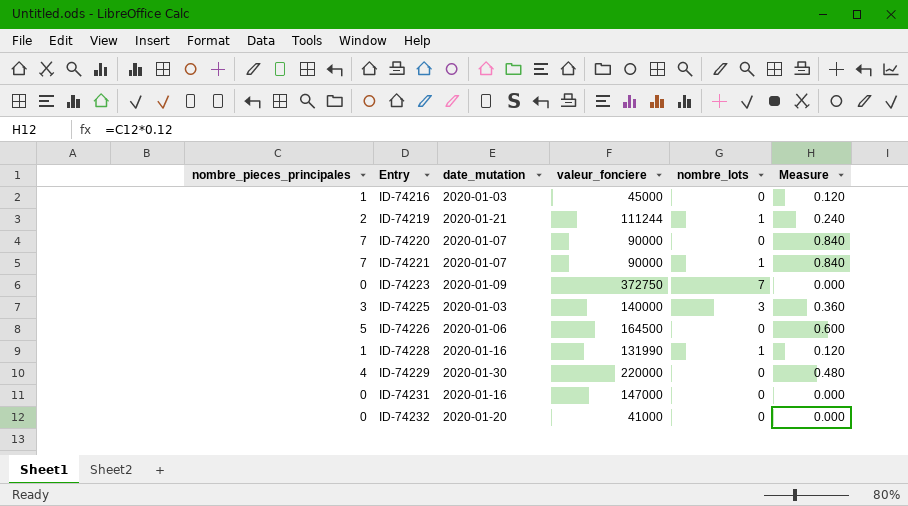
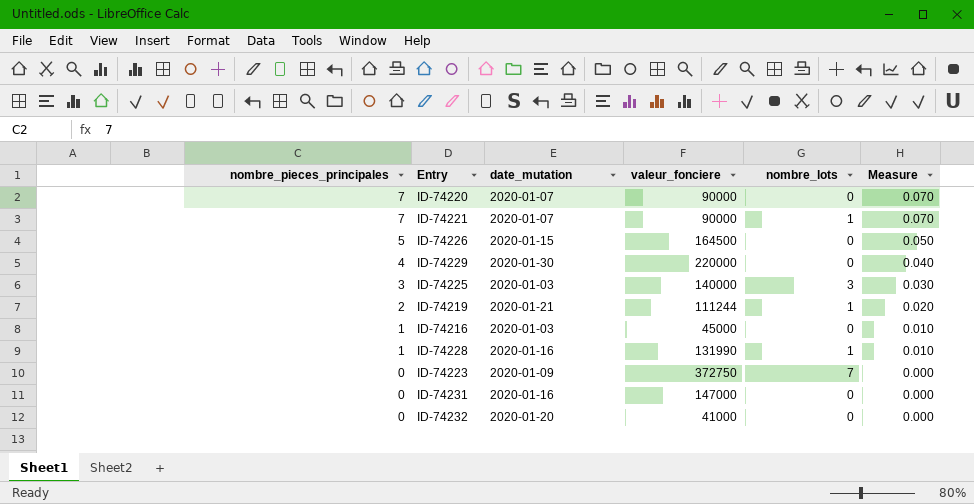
row order: Entry ascending -> nombre_pieces_principales descending
column Measure | formula: [nombre_pieces_principales] * 0.12 -> [nombre_pieces_principales] * 0.01
ID-74226 | date_mutation: 2020-01-06 -> 2020-01-15

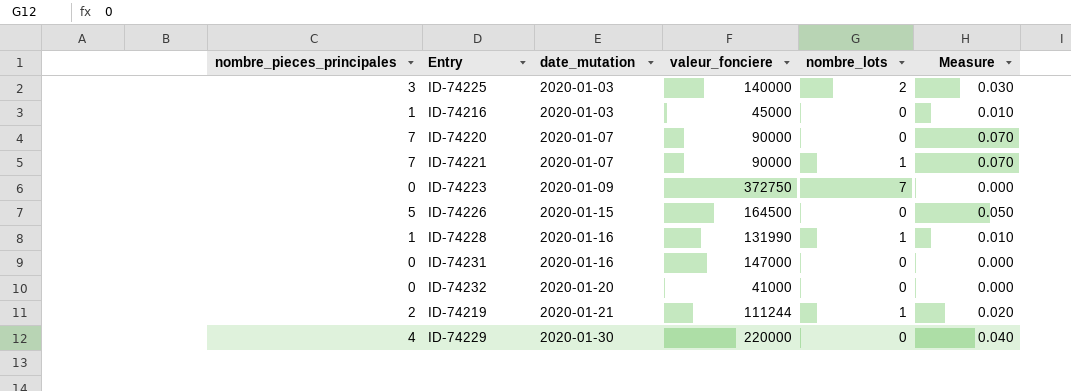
row order: nombre_pieces_principales descending -> date_mutation ascending
ID-74225 | nombre_lots: 3 -> 2

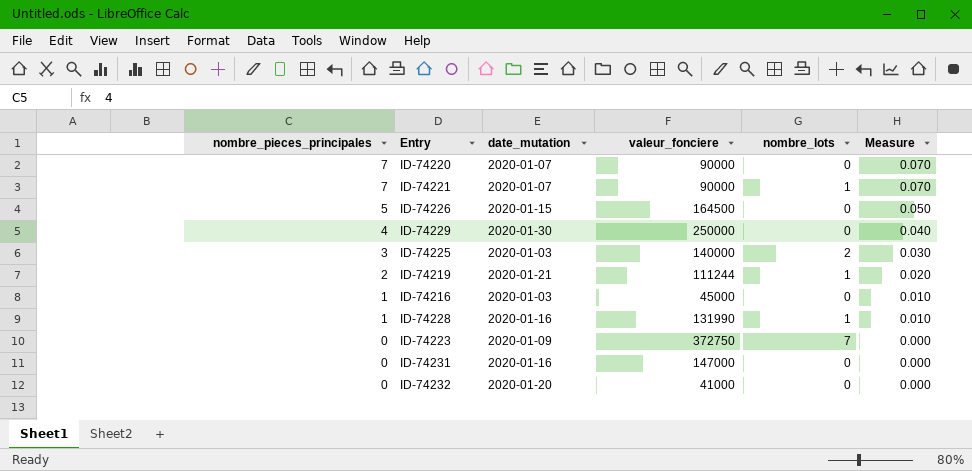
row order: date_mutation ascending -> nombre_pieces_principales descending
ID-74229 | valeur_fonciere: 220000 -> 250000

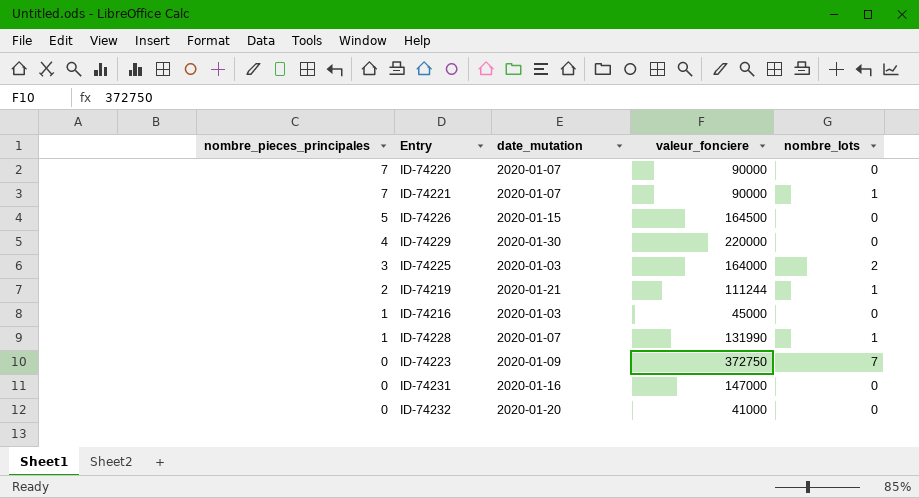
column Measure | formula: [nombre_pieces_principales] * 0.01 -> none
ID-74229 | valeur_fonciere: 250000 -> 220000
ID-74225 | valeur_fonciere: 140000 -> 164000
ID-74228 | date_mutation: 2020-01-16 -> 2020-01-07

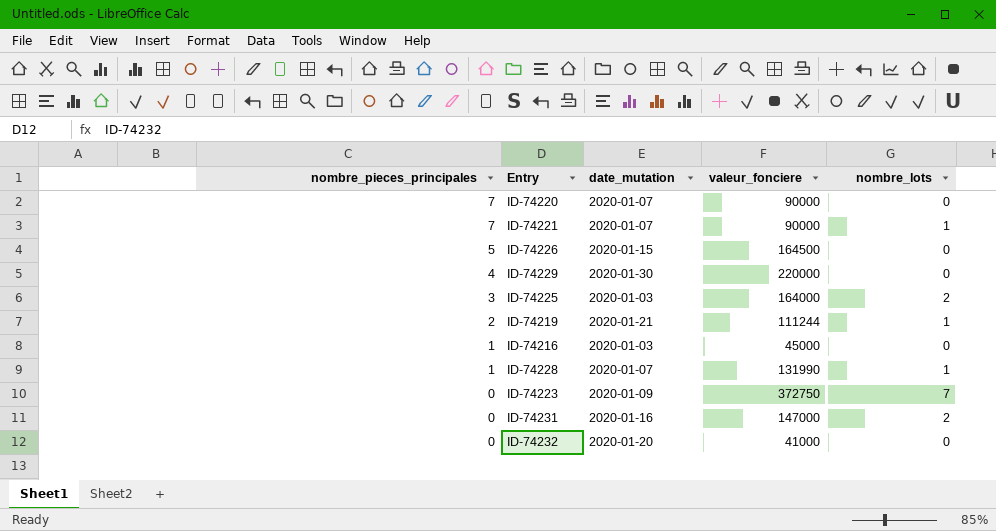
ID-74231 | nombre_lots: 0 -> 2

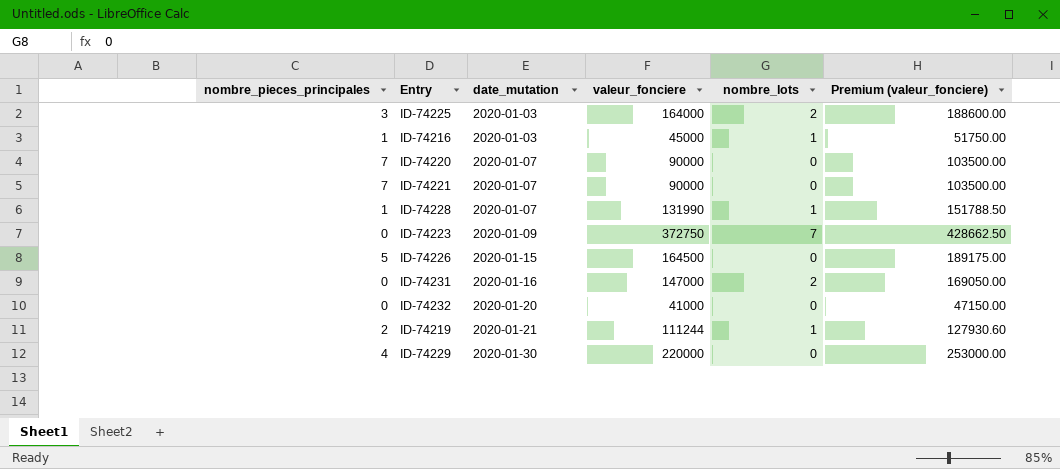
row order: nombre_pieces_principales descending -> date_mutation ascending
column Premium (valeur_fonciere) | formula: none -> [valeur_fonciere] * 1.15
ID-74216 | nombre_lots: 0 -> 1
ID-74221 | nombre_lots: 1 -> 0

